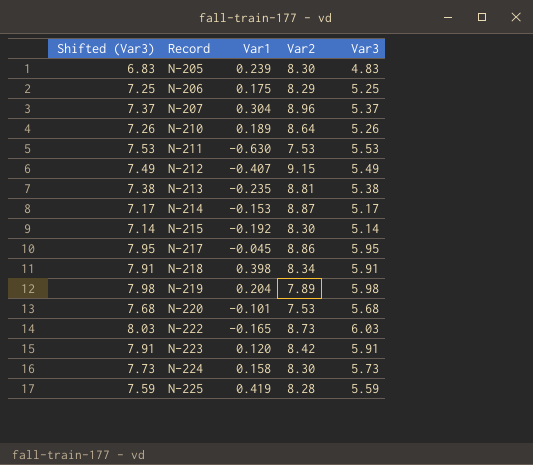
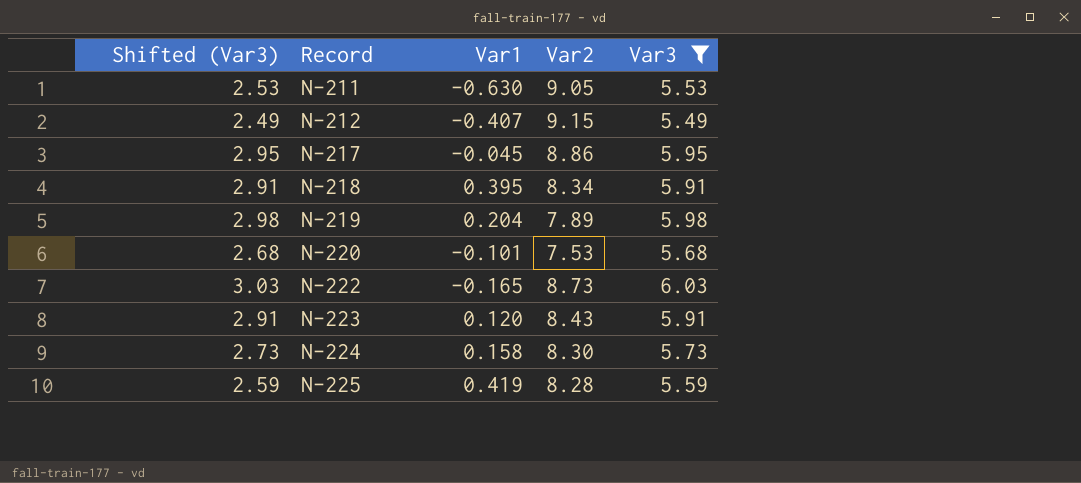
filter: none -> Var3 >= 5.49
column Shifted (Var3) | formula: [Var3] + 2 -> [Var3] - 3
N-211 | Var2: 7.53 -> 9.05
N-218 | Var1: 0.398 -> 0.395
N-223 | Var2: 8.42 -> 8.43

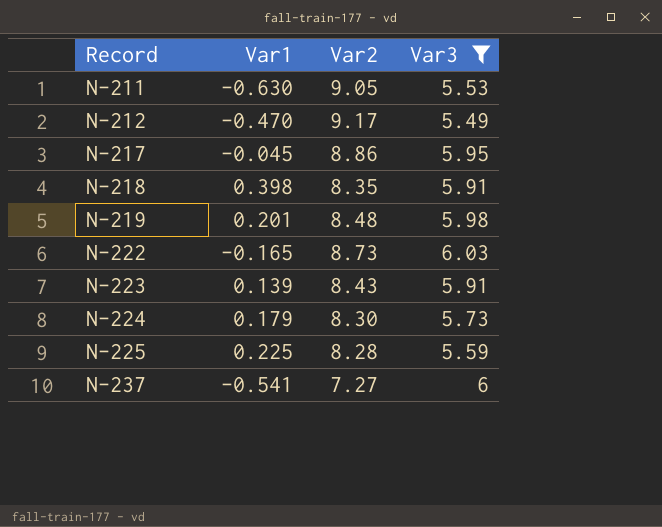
column Shifted (Var3) | formula: [Var3] - 3 -> none
row N-220: 2.68 | -0.101 | 7.53 | 5.68 -> none
N-212 | Var1: -0.407 -> -0.470
N-212 | Var2: 9.15 -> 9.17
N-218 | Var1: 0.395 -> 0.398
N-218 | Var2: 8.34 -> 8.35
N-219 | Var1: 0.204 -> 0.201
N-219 | Var2: 7.89 -> 8.48
N-223 | Var1: 0.120 -> 0.139
N-224 | Var1: 0.158 -> 0.179
N-225 | Var1: 0.419 -> 0.225
row N-237: none -> -0.541 | 7.27 | 6

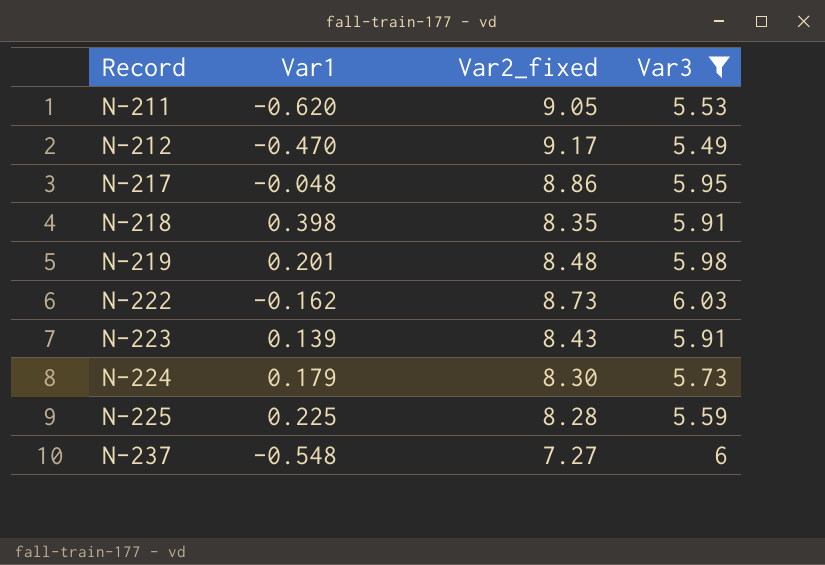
column name: Var2 -> Var2_fixed
N-211 | Var1: -0.630 -> -0.620
N-217 | Var1: -0.045 -> -0.048
N-222 | Var1: -0.165 -> -0.162
N-237 | Var1: -0.541 -> -0.548

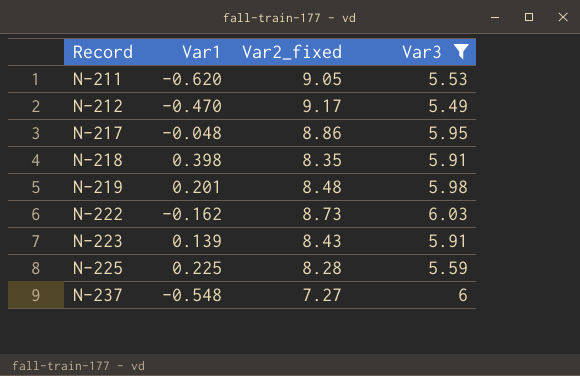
row N-224: 0.179 | 8.30 | 5.73 -> none

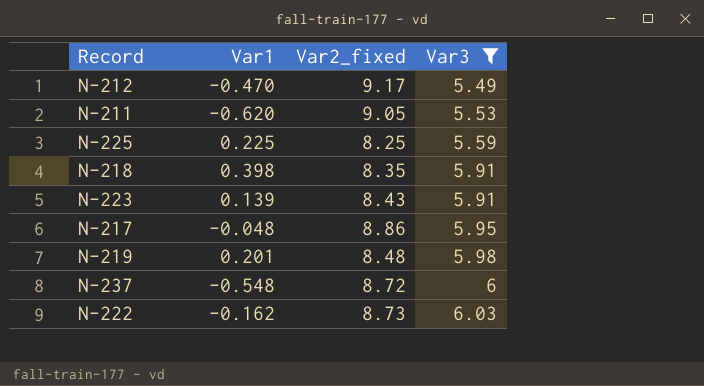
row order: Record ascending -> Var3 ascending
N-225 | Var2_fixed: 8.28 -> 8.25
N-237 | Var2_fixed: 7.27 -> 8.72

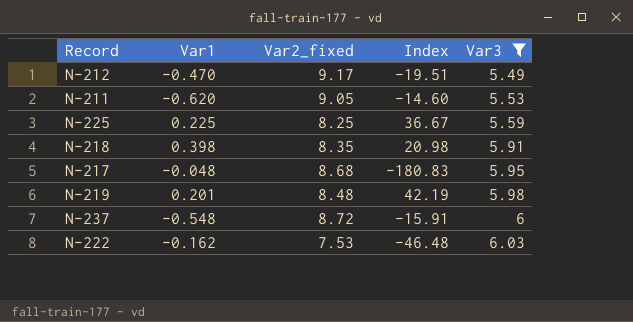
column Index | formula: none -> [Var2_fixed] / [Var1]
row N-223: 0.139 | 8.43 | 5.91 -> none
N-217 | Var2_fixed: 8.86 -> 8.68
N-222 | Var2_fixed: 8.73 -> 7.53

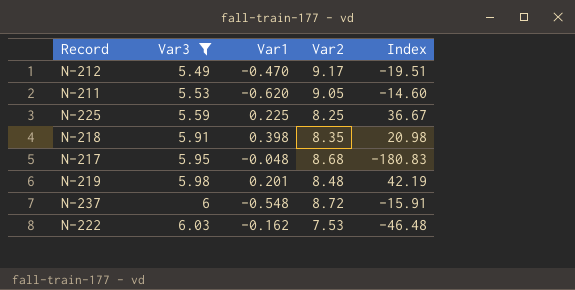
column Var3 | position: 5 -> 2
column name: Var2_fixed -> Var2

